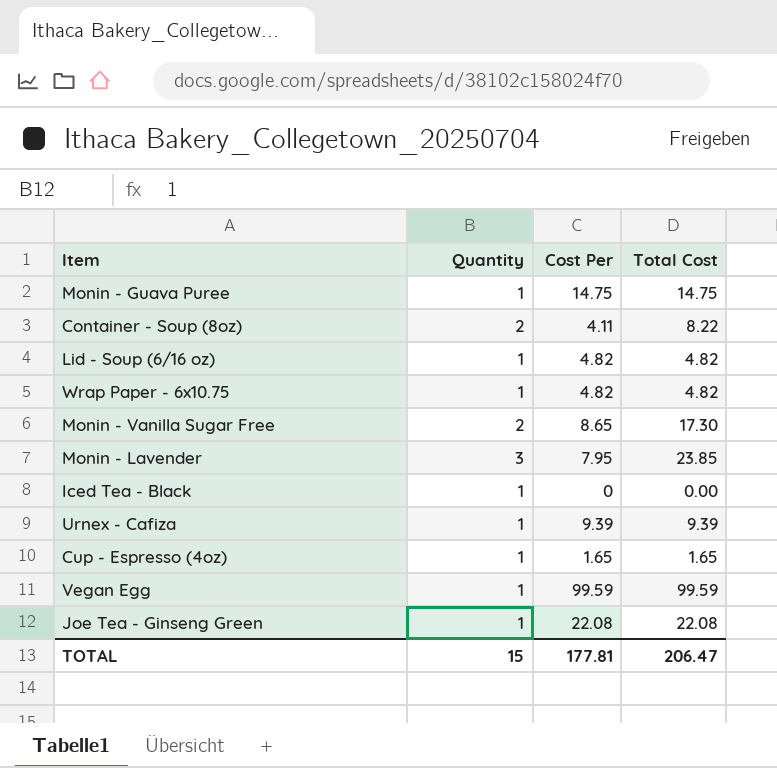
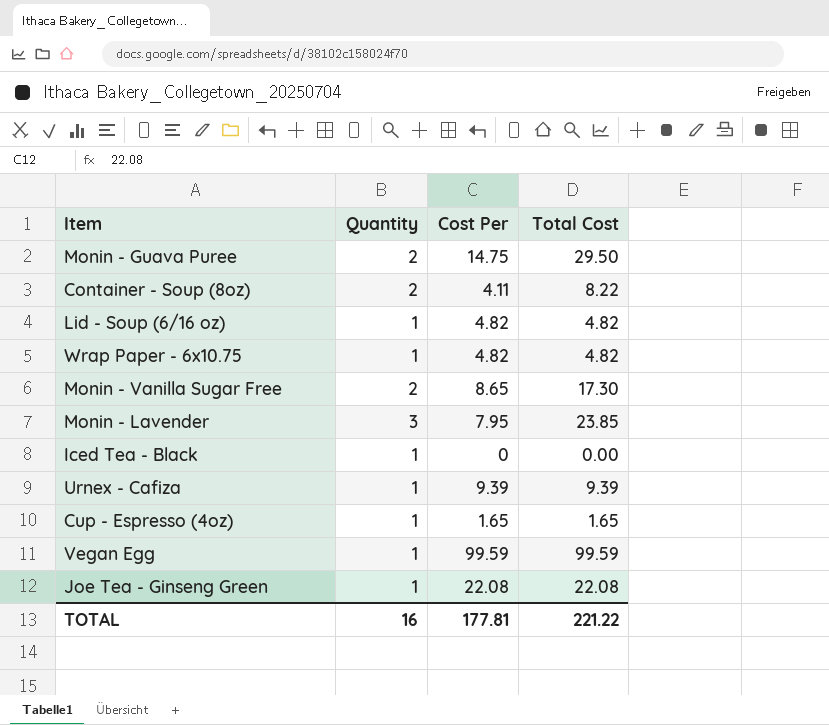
Monin - Guava Puree | Quantity: 1 -> 2
Monin - Guava Puree | Total Cost: 14.75 -> 29.50
TOTAL | Quantity: 15 -> 16
TOTAL | Total Cost: 206.47 -> 221.22

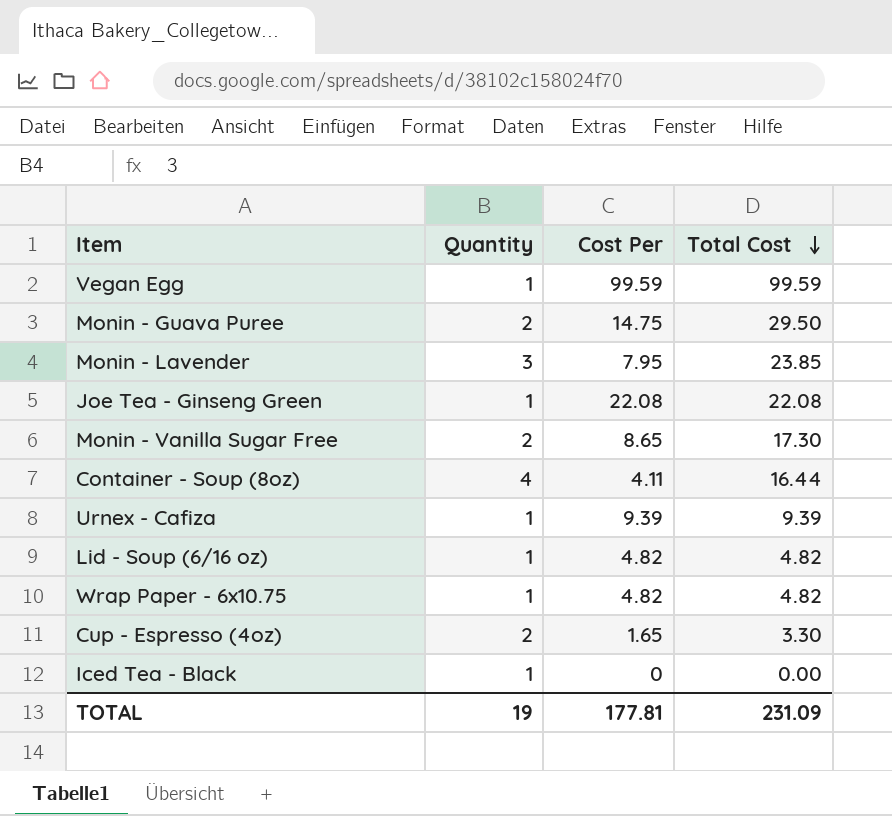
row order: none -> Total Cost descending
Container - Soup (8oz) | Quantity: 2 -> 4
Container - Soup (8oz) | Total Cost: 8.22 -> 16.44
Cup - Espresso (4oz) | Quantity: 1 -> 2
Cup - Espresso (4oz) | Total Cost: 1.65 -> 3.30
TOTAL | Quantity: 16 -> 19
TOTAL | Total Cost: 221.22 -> 231.09

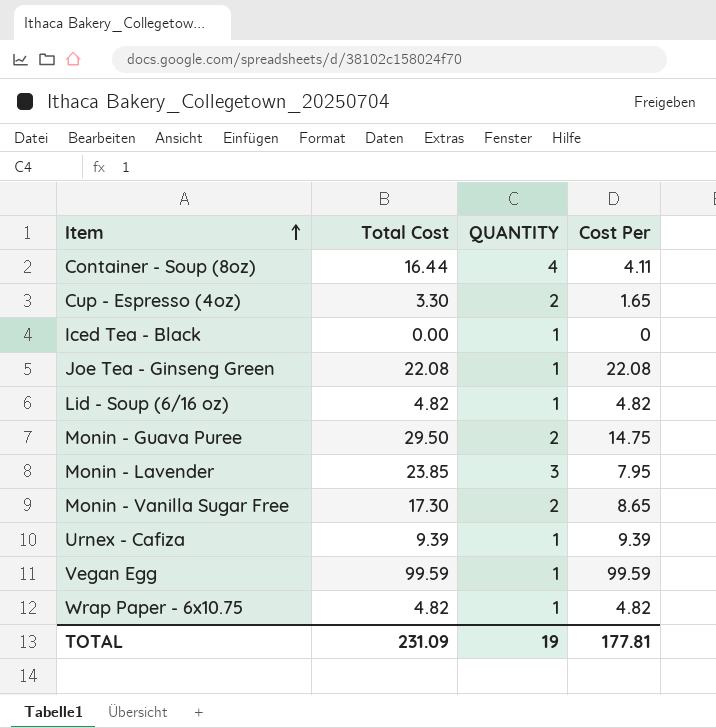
row order: Total Cost descending -> Item ascending
column Total Cost | position: 4 -> 2
column name: Quantity -> QUANTITY

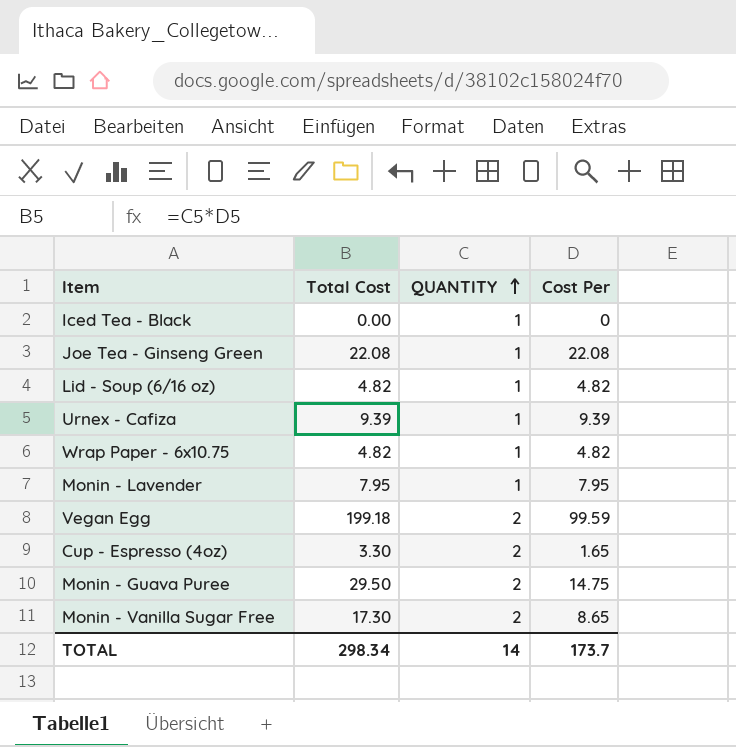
row order: Item ascending -> QUANTITY ascending
row Container - Soup (8oz): 16.44 | 4 | 4.11 -> none
Monin - Lavender | Total Cost: 23.85 -> 7.95
Monin - Lavender | QUANTITY: 3 -> 1
Vegan Egg | Total Cost: 99.59 -> 199.18
Vegan Egg | QUANTITY: 1 -> 2
TOTAL | Total Cost: 231.09 -> 298.34
TOTAL | QUANTITY: 19 -> 14
TOTAL | Cost Per: 177.81 -> 173.7

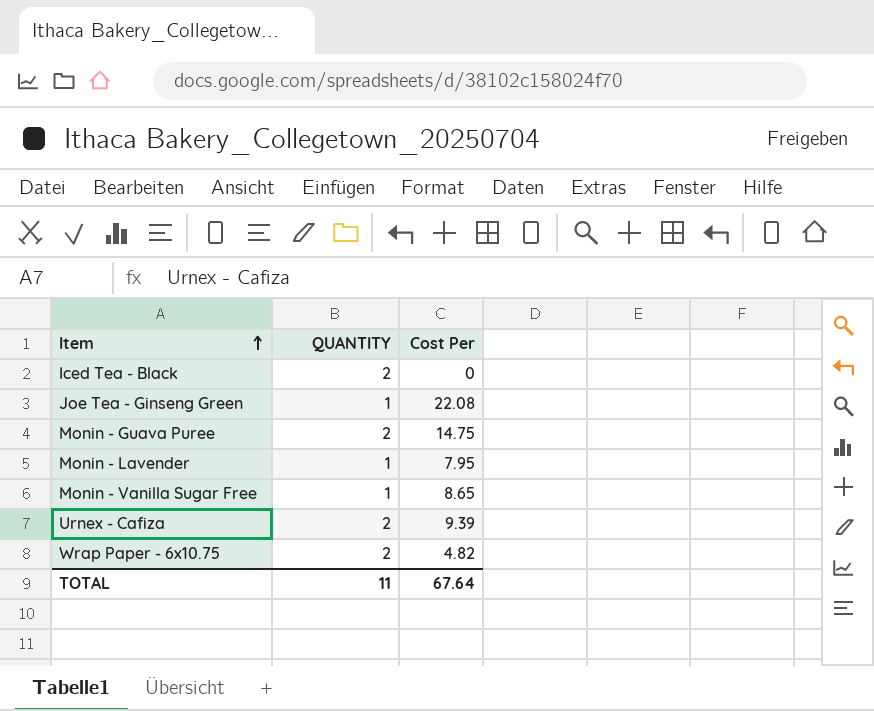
row order: QUANTITY ascending -> Item ascending
column Total Cost | formula: [QUANTITY] * [Cost Per] -> none
row Lid - Soup (6/16 oz): 4.82 | 1 | 4.82 -> none
row Vegan Egg: 199.18 | 2 | 99.59 -> none
row Cup - Espresso (4oz): 3.30 | 2 | 1.65 -> none
Iced Tea - Black | QUANTITY: 1 -> 2
Monin - Vanilla Sugar Free | QUANTITY: 2 -> 1
Urnex - Cafiza | QUANTITY: 1 -> 2
Wrap Paper - 6x10.75 | QUANTITY: 1 -> 2
TOTAL | QUANTITY: 14 -> 11
TOTAL | Cost Per: 173.7 -> 67.64

